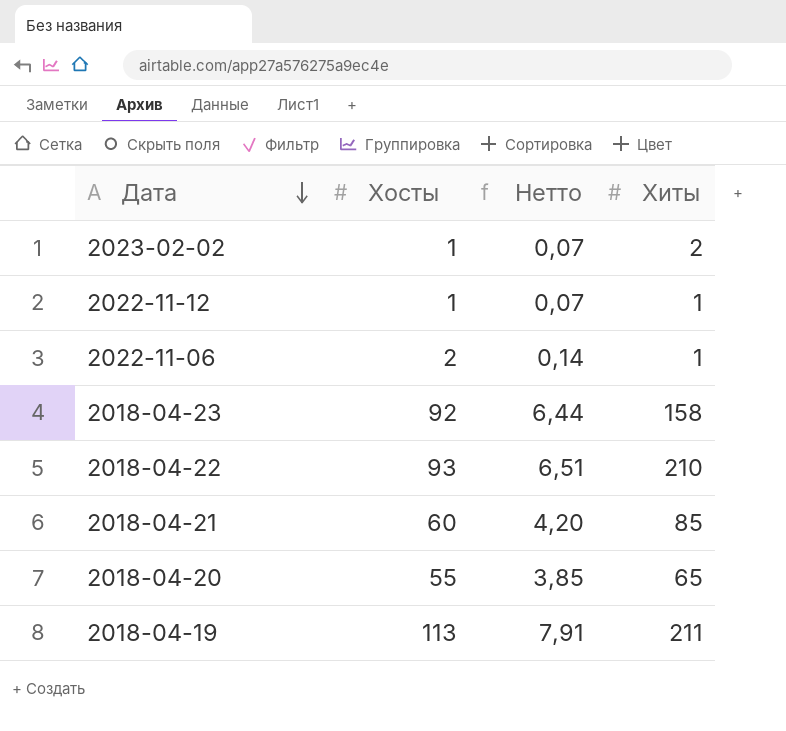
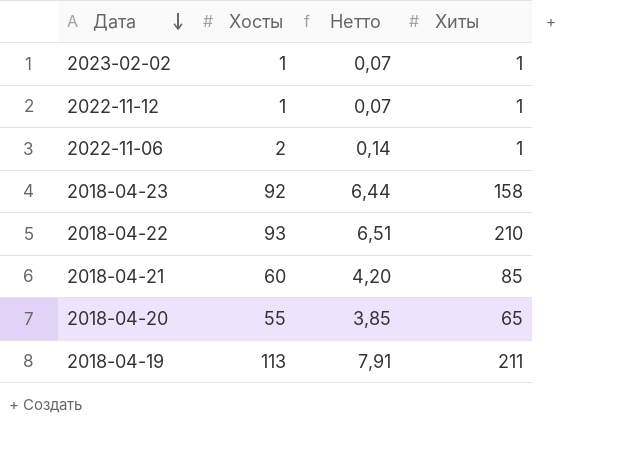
2023-02-02 | Хиты: 2 -> 1

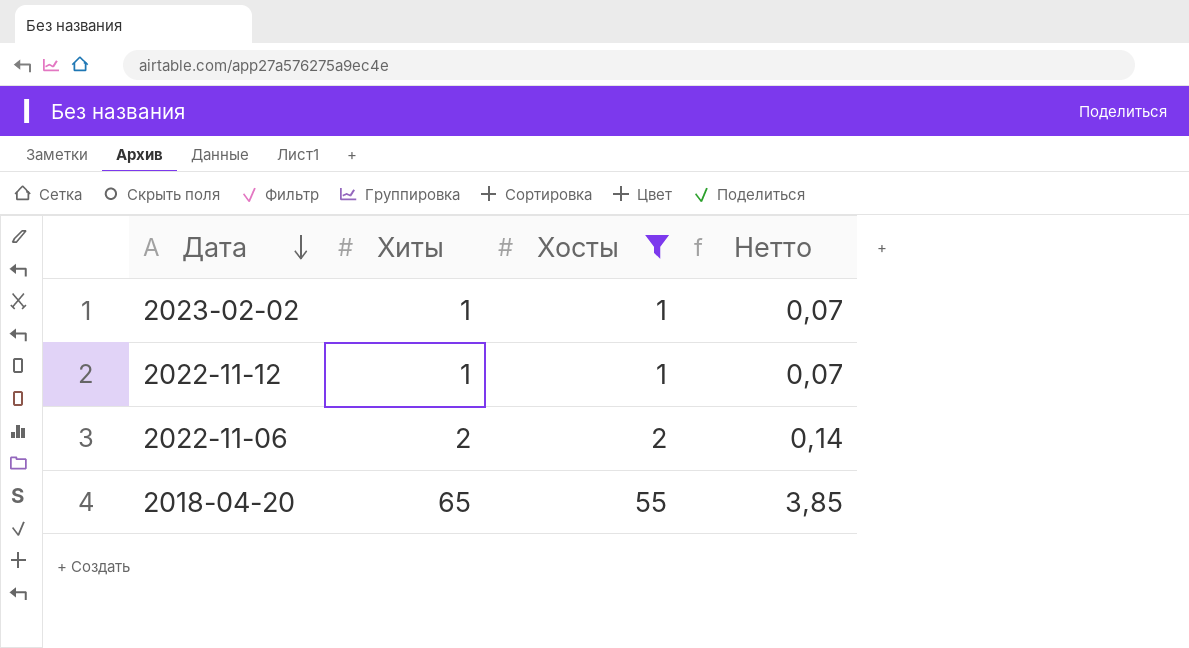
filter: none -> Хосты <= 55
column Хиты | position: 4 -> 2
2022-11-06 | Хиты: 1 -> 2

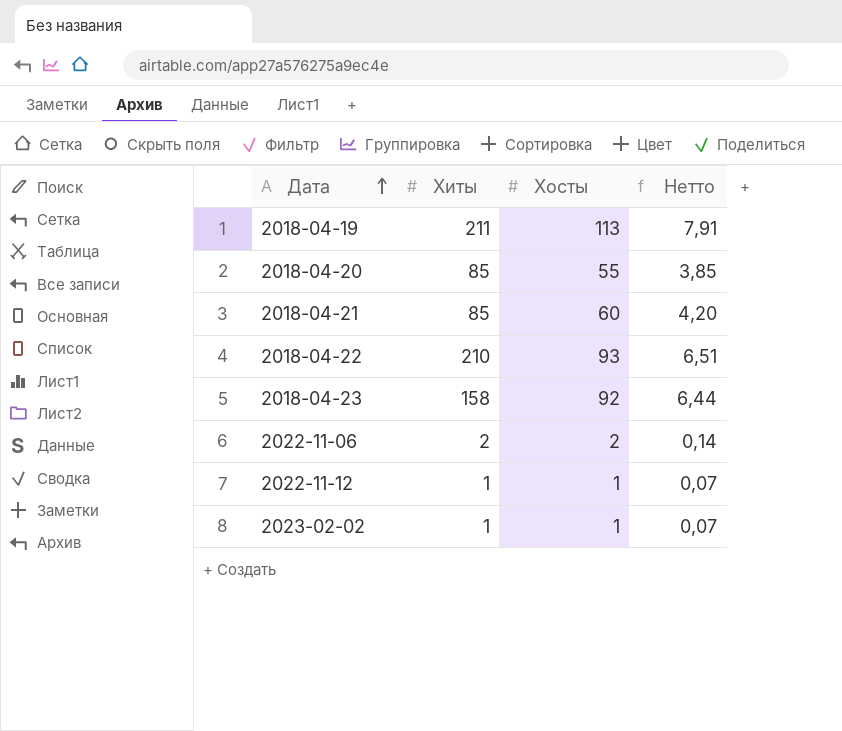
filter: Хосты <= 55 -> none
row order: Дата descending -> Дата ascending
2018-04-20 | Хиты: 65 -> 85

